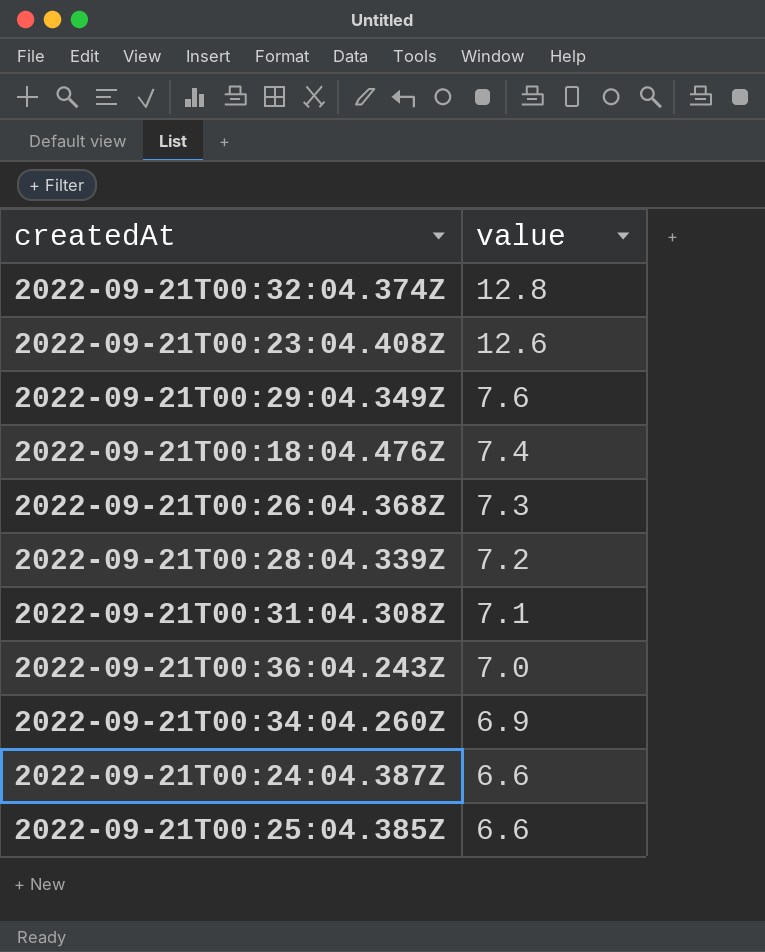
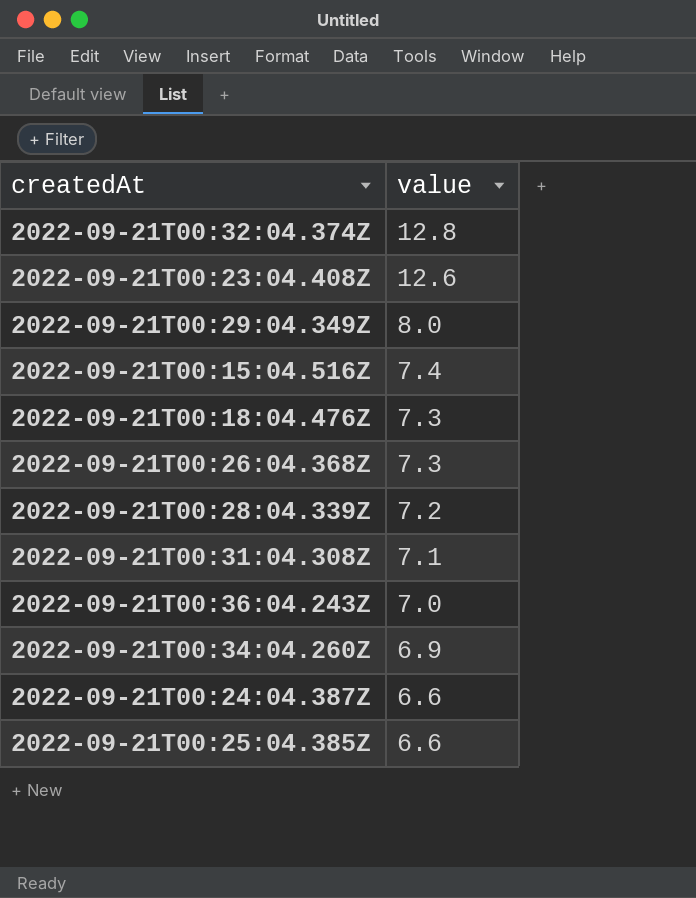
2022-09-21T00:29:04.349Z | value: 7.6 -> 8.0
row 2022-09-21T00:15:04.516Z: none -> 7.4
2022-09-21T00:18:04.476Z | value: 7.4 -> 7.3

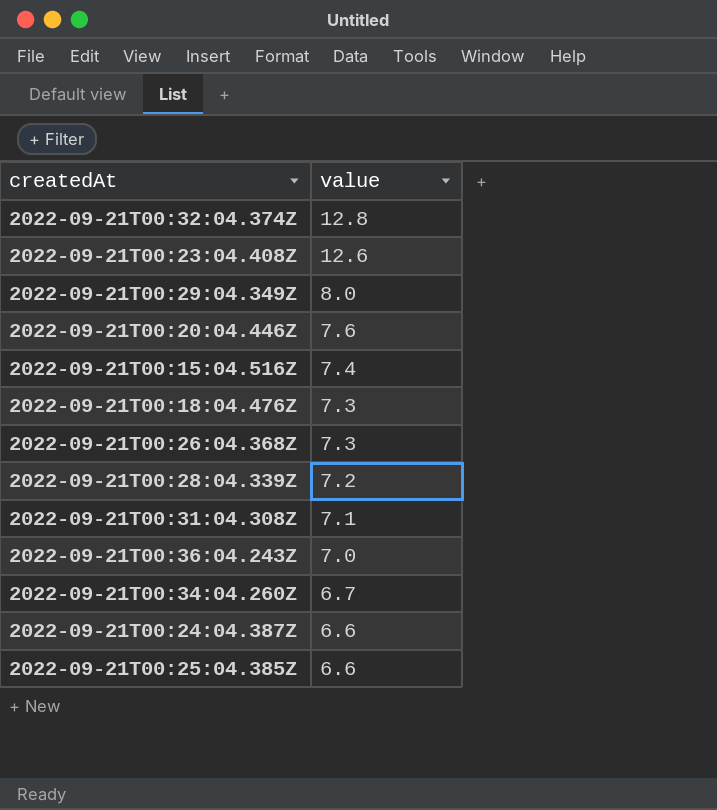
row 2022-09-21T00:20:04.446Z: none -> 7.6
2022-09-21T00:34:04.260Z | value: 6.9 -> 6.7

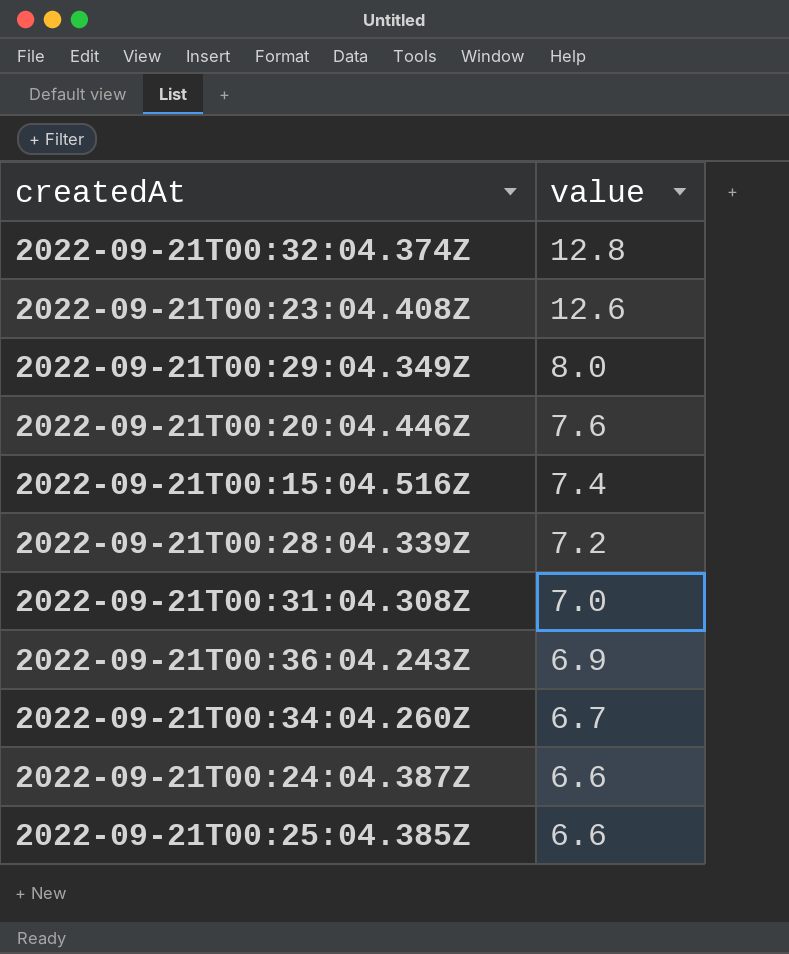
row 2022-09-21T00:18:04.476Z: 7.3 -> none
row 2022-09-21T00:26:04.368Z: 7.3 -> none
2022-09-21T00:31:04.308Z | value: 7.1 -> 7.0
2022-09-21T00:36:04.243Z | value: 7.0 -> 6.9

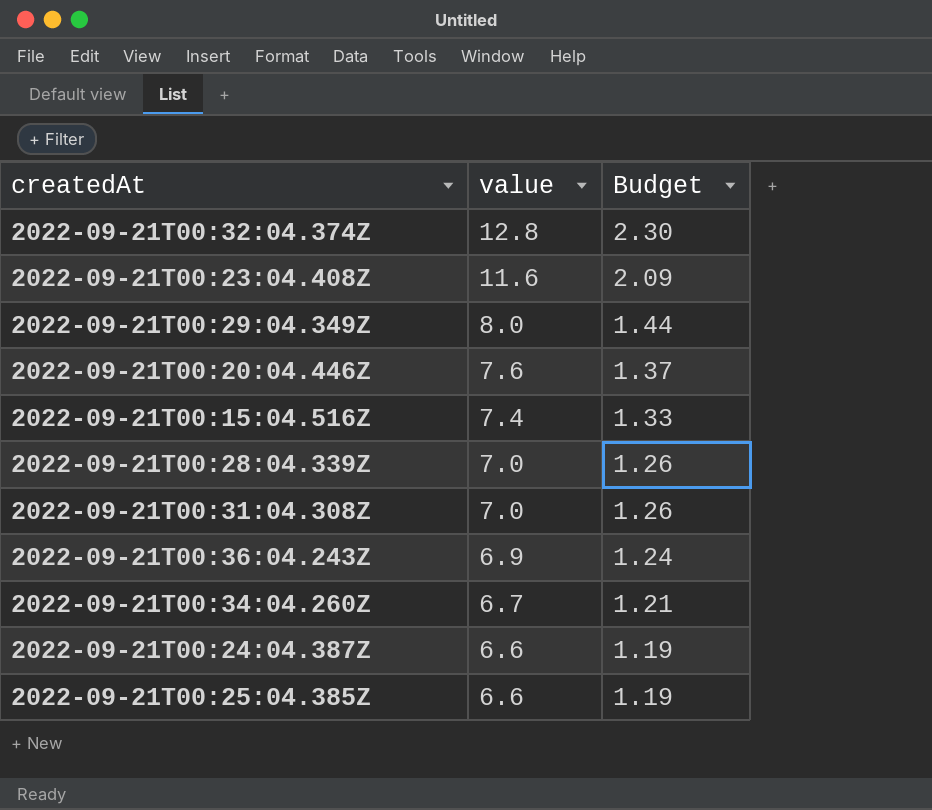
column Budget | formula: none -> [value] * 0.18
2022-09-21T00:23:04.408Z | value: 12.6 -> 11.6
2022-09-21T00:28:04.339Z | value: 7.2 -> 7.0

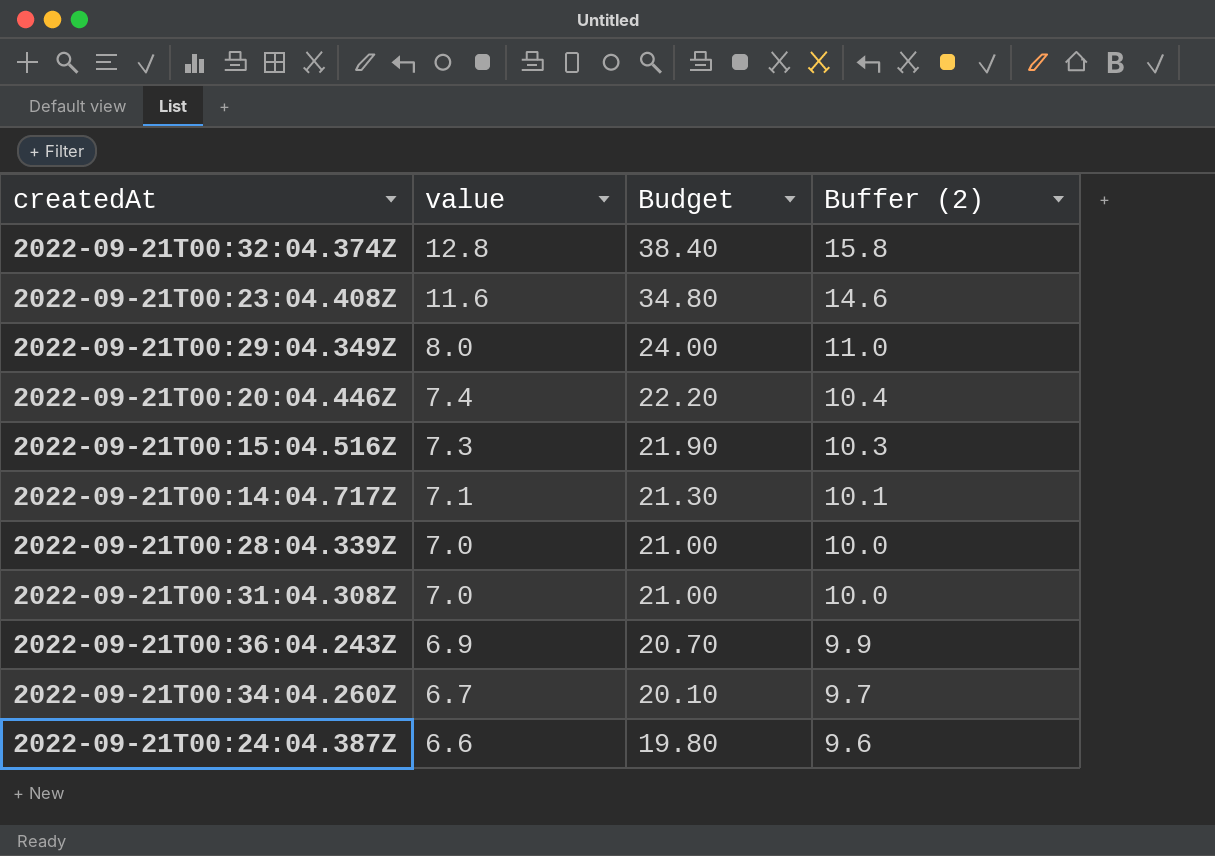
column Budget | formula: [value] * 0.18 -> [value] * 3
column Buffer (2) | formula: none -> [value] + 3
row 2022-09-21T00:25:04.385Z: 6.6 | 1.19 -> none
2022-09-21T00:20:04.446Z | value: 7.6 -> 7.4
2022-09-21T00:15:04.516Z | value: 7.4 -> 7.3
row 2022-09-21T00:14:04.717Z: none -> 7.1 | 21.30 | 10.1

